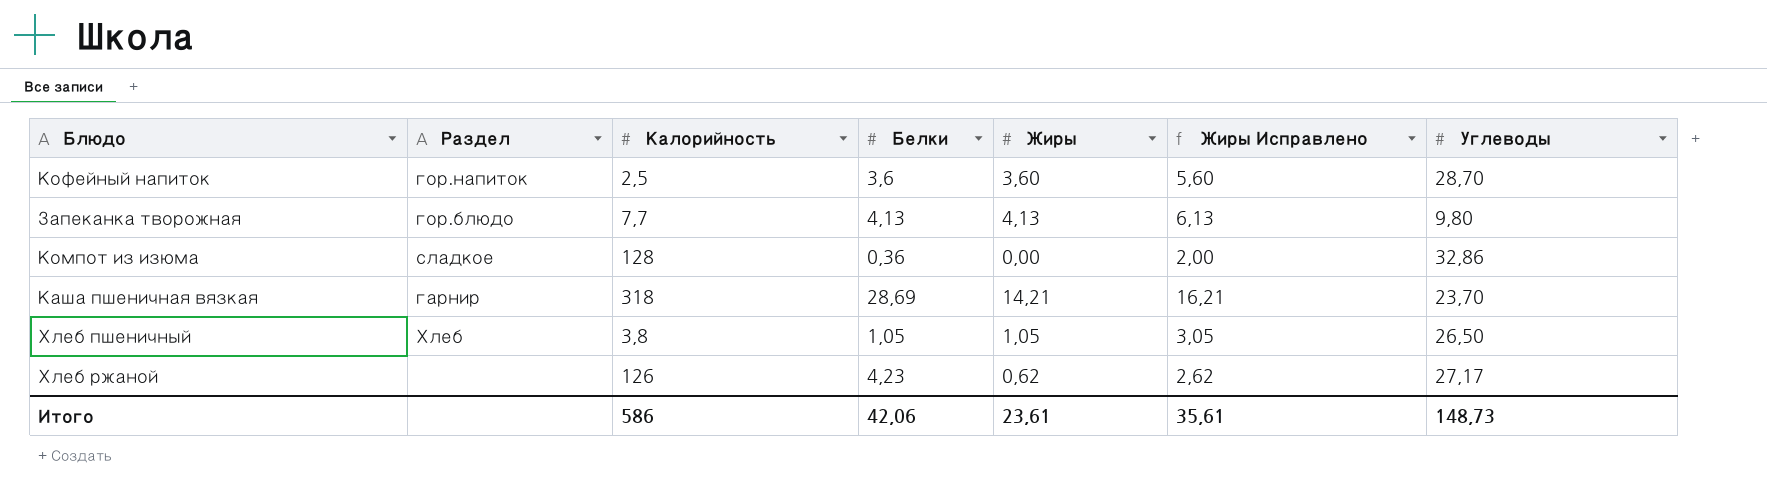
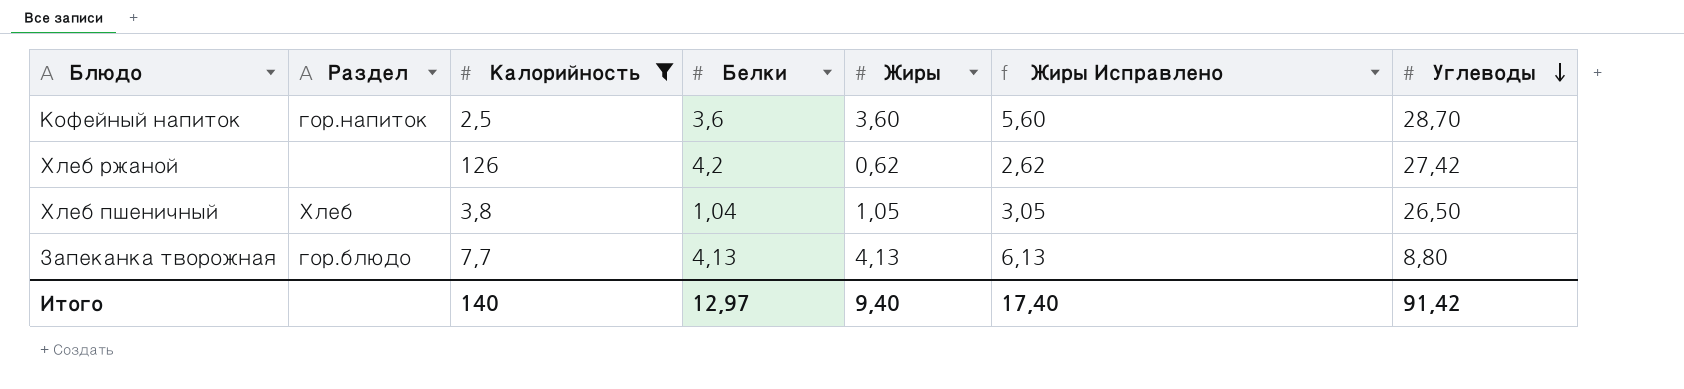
filter: none -> Калорийность <= 126
row order: none -> Углеводы descending
Хлеб ржаной | Белки: 4,23 -> 4,2
Хлеб ржаной | Углеводы: 27,17 -> 27,42
Хлеб пшеничный | Белки: 1,05 -> 1,04
Запеканка творожная | Углеводы: 9,80 -> 8,80
Итого | Калорийность: 586 -> 140
Итого | Белки: 42,06 -> 12,97
Итого | Жиры: 23,61 -> 9,40
Итого | Жиры Исправлено: 35,61 -> 17,40
Итого | Углеводы: 148,73 -> 91,42

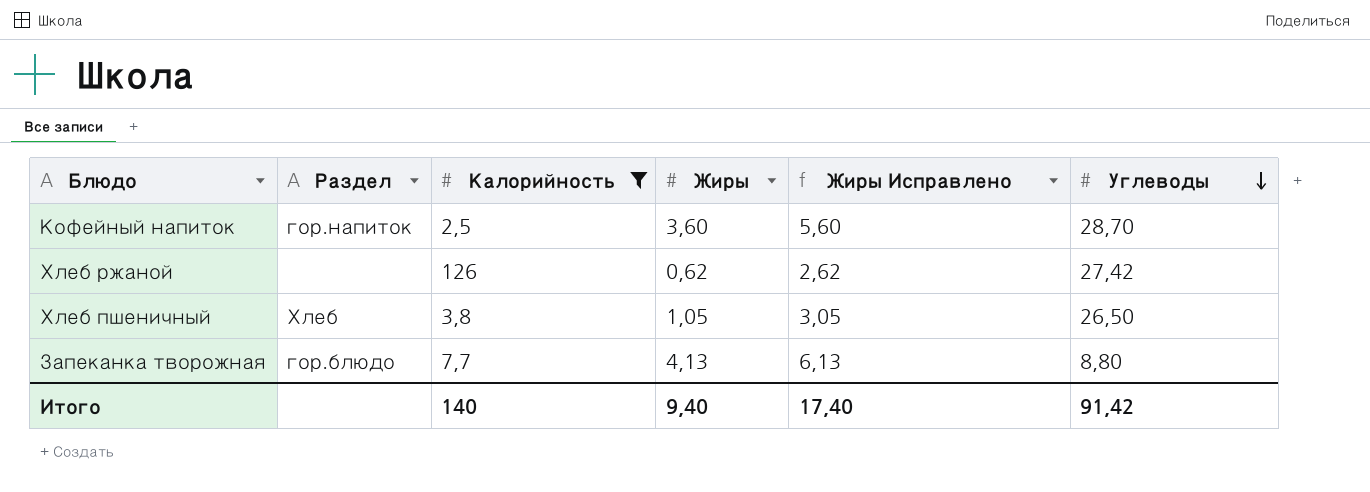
column Белки | position: 4 -> none

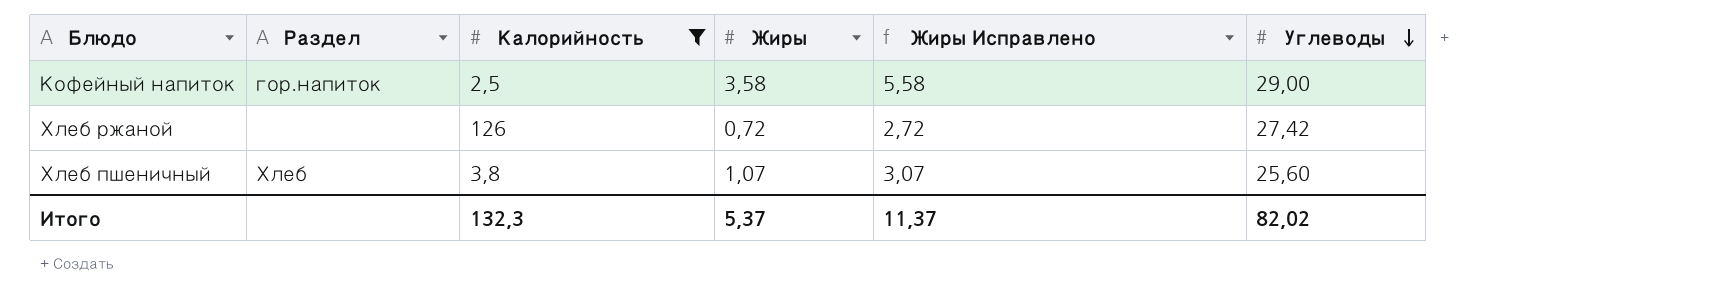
row Запеканка творожная: гор.блюдо | 7,7 | 4,13 | 6,13 | 8,80 -> none
Кофейный напиток | Жиры: 3,60 -> 3,58
Кофейный напиток | Жиры Исправлено: 5,60 -> 5,58
Кофейный напиток | Углеводы: 28,70 -> 29,00
Хлеб ржаной | Жиры: 0,62 -> 0,72
Хлеб ржаной | Жиры Исправлено: 2,62 -> 2,72
Хлеб пшеничный | Жиры: 1,05 -> 1,07
Хлеб пшеничный | Жиры Исправлено: 3,05 -> 3,07
Хлеб пшеничный | Углеводы: 26,50 -> 25,60
Итого | Калорийность: 140 -> 132,3
Итого | Жиры: 9,40 -> 5,37
Итого | Жиры Исправлено: 17,40 -> 11,37
Итого | Углеводы: 91,42 -> 82,02

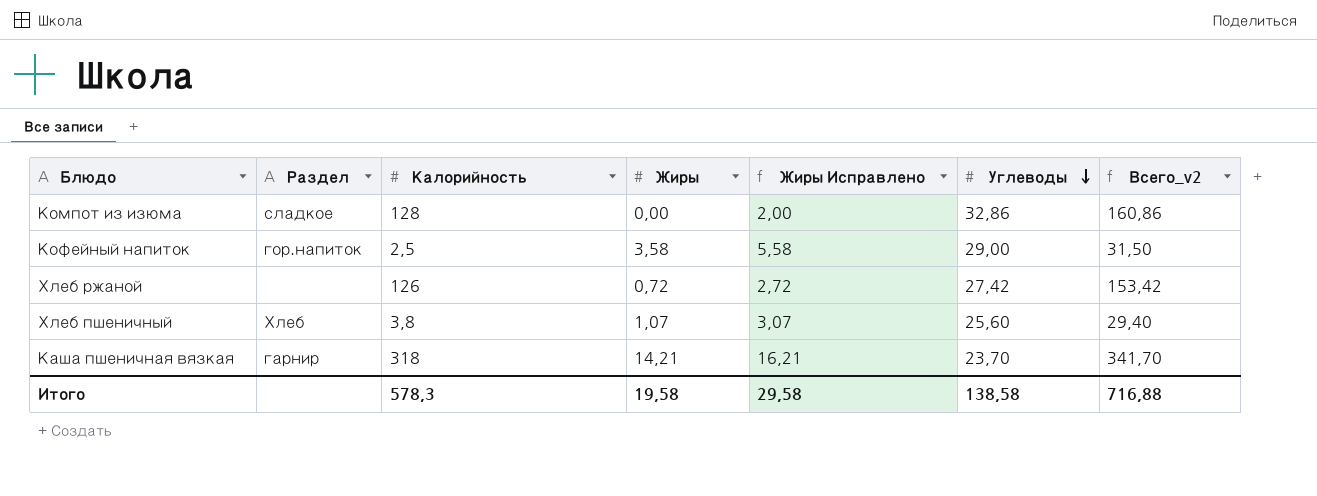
filter: Калорийность <= 126 -> none
column Всего_v2 | formula: none -> [Калорийность] + [Углеводы]
Итого | Калорийность: 132,3 -> 578,3
Итого | Жиры: 5,37 -> 19,58
Итого | Жиры Исправлено: 11,37 -> 29,58
Итого | Углеводы: 82,02 -> 138,58

